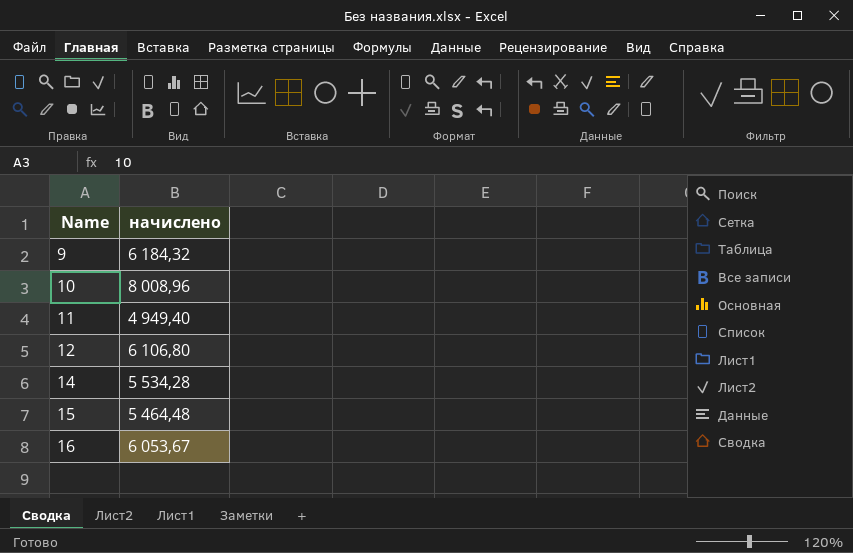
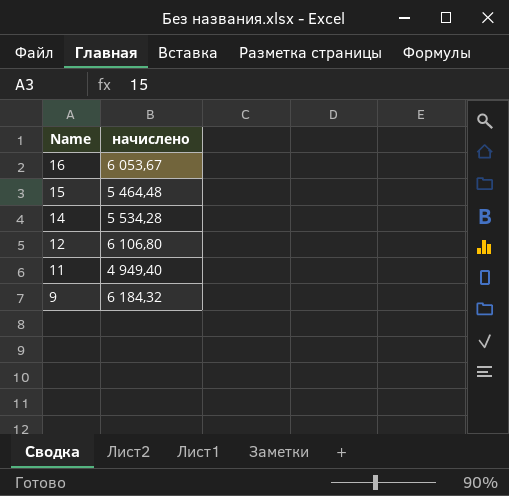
row order: Name ascending -> Name descending
row 10: 8 008,96 -> none

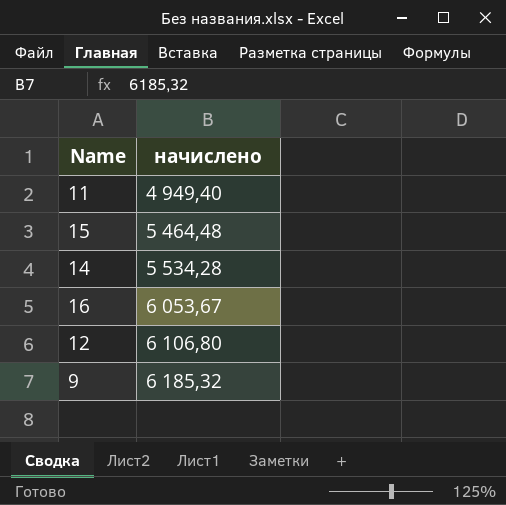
row order: Name descending -> начислено ascending
9 | начислено: 6 184,32 -> 6 185,32

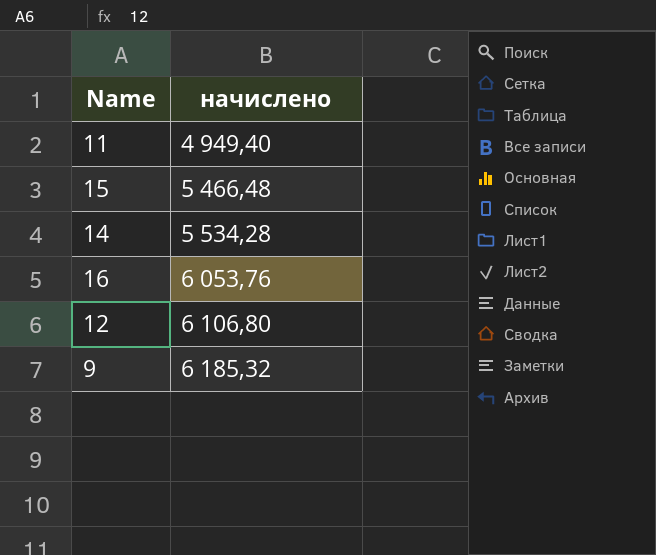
15 | начислено: 5 464,48 -> 5 466,48
16 | начислено: 6 053,67 -> 6 053,76

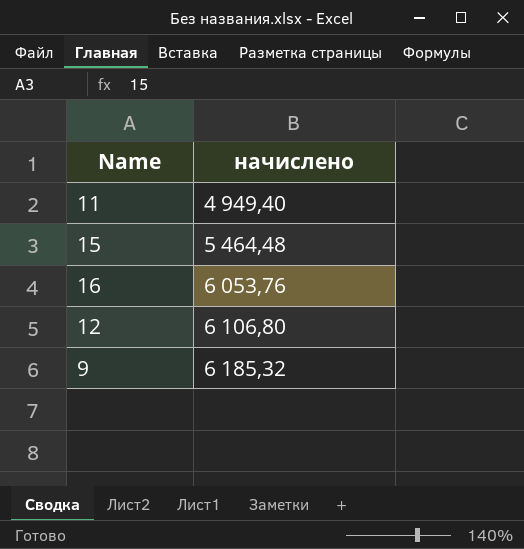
row 14: 5 534,28 -> none
15 | начислено: 5 466,48 -> 5 464,48

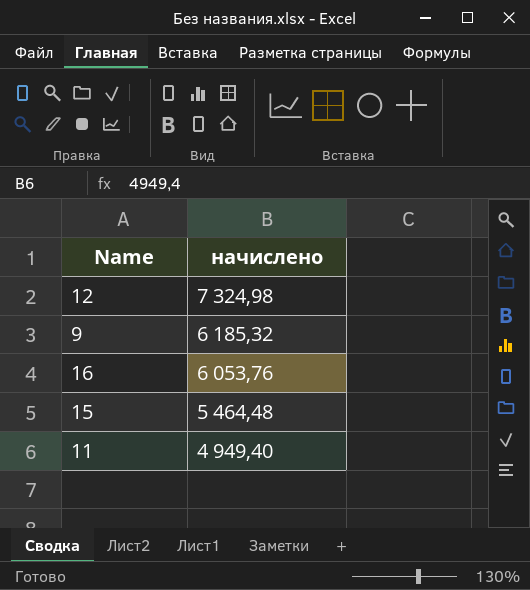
row order: начислено ascending -> начислено descending
12 | начислено: 6 106,80 -> 7 324,98

